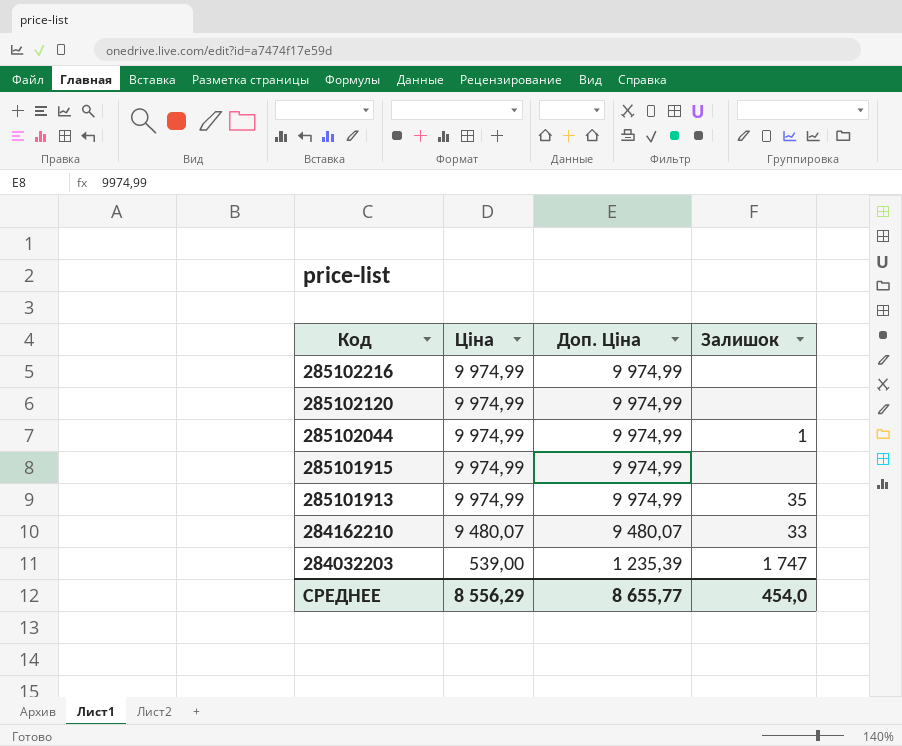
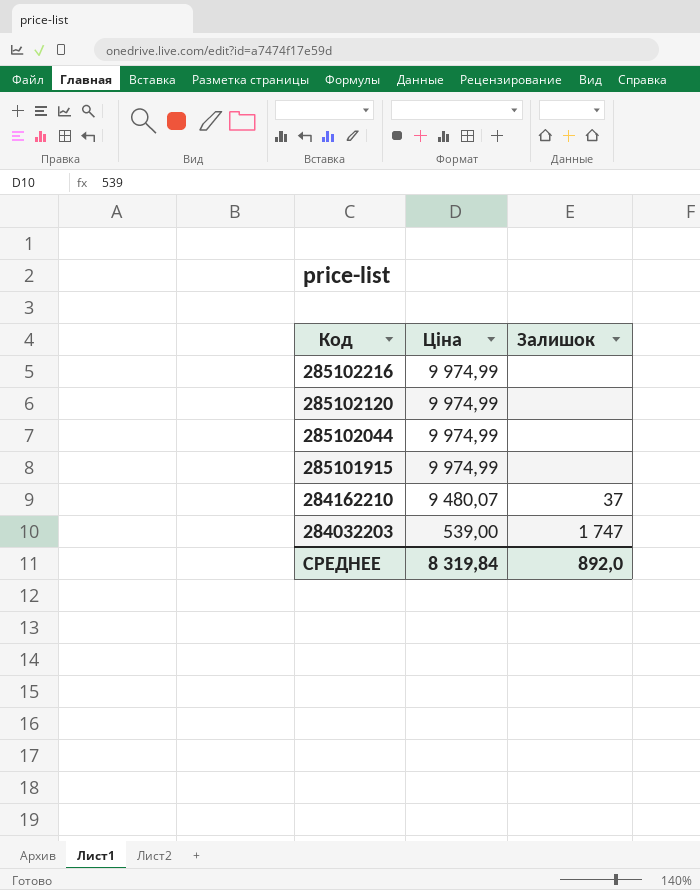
column Доп. Ціна | position: 3 -> none
row 285101913: 9 974,99 | 9 974,99 | 35 -> none
285102044 | Залишок: 1 -> none
284162210 | Залишок: 33 -> 37
СРЕДНЕЕ | Ціна: 8 556,29 -> 8 319,84
СРЕДНЕЕ | Залишок: 454,0 -> 892,0

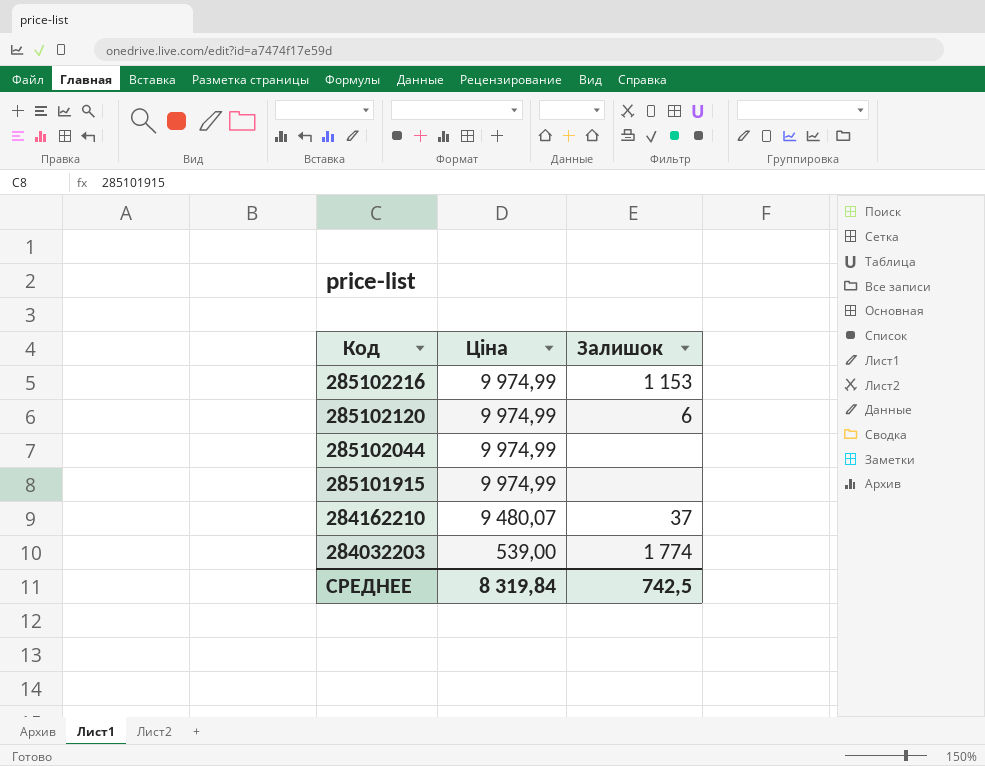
285102216 | Залишок: none -> 1 153
285102120 | Залишок: none -> 6
284032203 | Залишок: 1 747 -> 1 774
СРЕДНЕЕ | Залишок: 892,0 -> 742,5

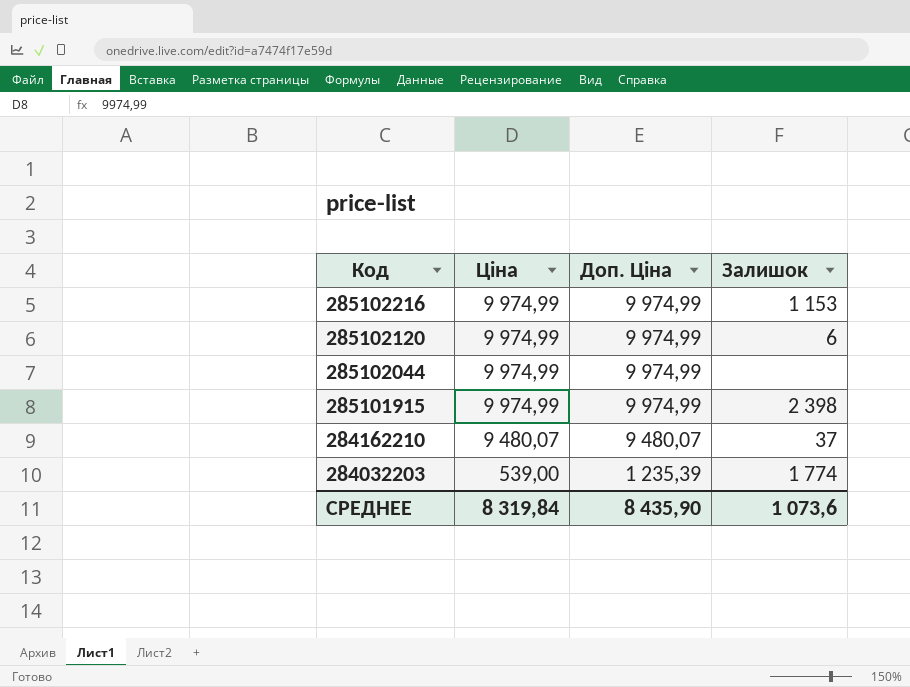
column Доп. Ціна | position: none -> 3
285101915 | Залишок: none -> 2 398
СРЕДНЕЕ | Залишок: 742,5 -> 1 073,6

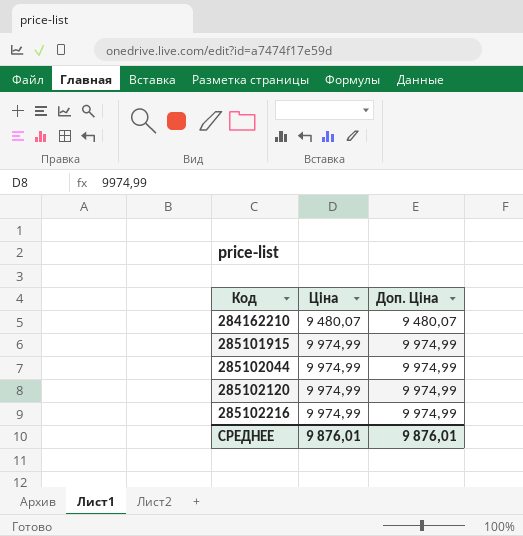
row order: Код descending -> Код ascending
column Залишок | position: 4 -> none
row 284032203: 539,00 | 1 235,39 | 1 774 -> none
СРЕДНЕЕ | Ціна: 8 319,84 -> 9 876,01
СРЕДНЕЕ | Доп. Ціна: 8 435,90 -> 9 876,01

